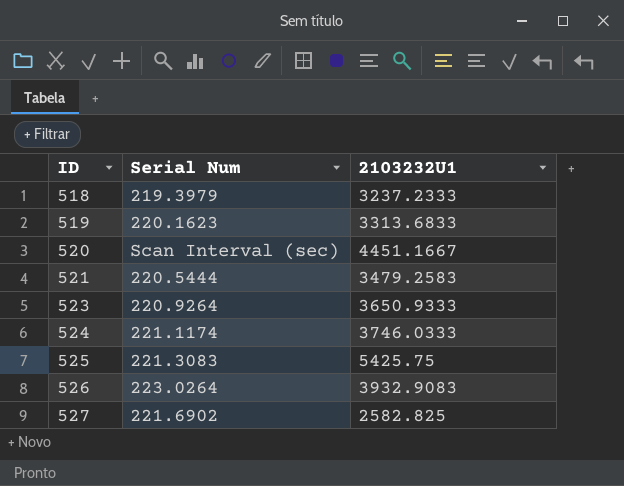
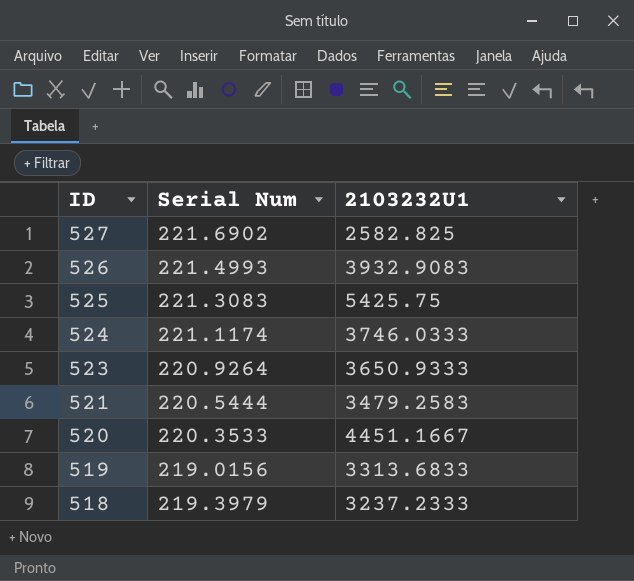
row order: ID ascending -> ID descending
526 | Serial Num: 223.0264 -> 221.4993
520 | Serial Num: Scan Interval (sec) -> 220.3533
519 | Serial Num: 220.1623 -> 219.0156

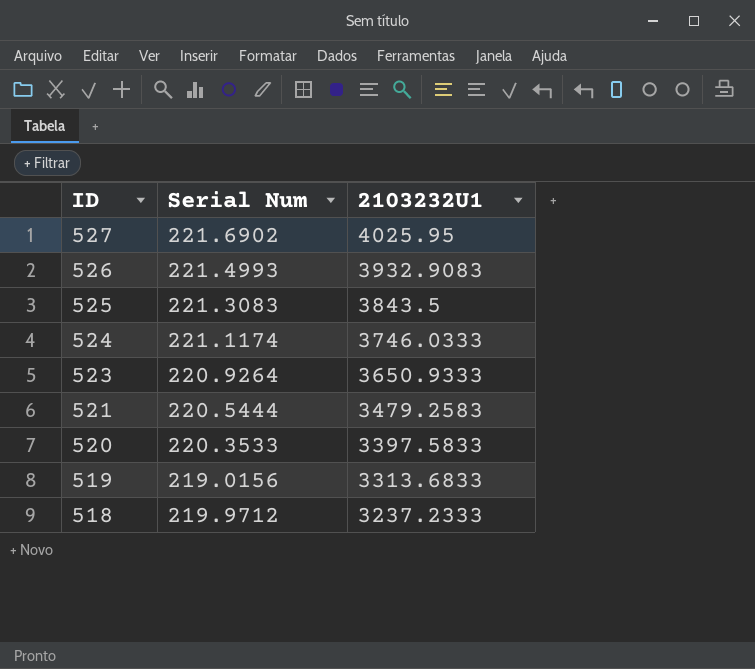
527 | 2103232U1: 2582.825 -> 4025.95
525 | 2103232U1: 5425.75 -> 3843.5
520 | 2103232U1: 4451.1667 -> 3397.5833
518 | Serial Num: 219.3979 -> 219.9712

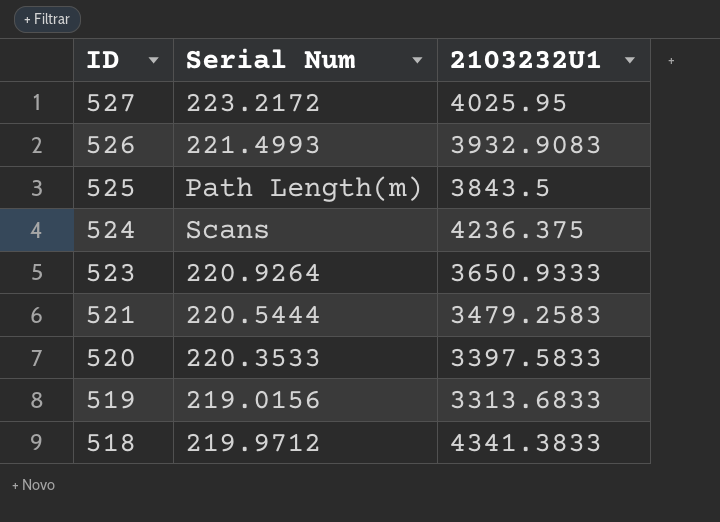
527 | Serial Num: 221.6902 -> 223.2172
525 | Serial Num: 221.3083 -> Path Length(m)
524 | Serial Num: 221.1174 -> Scans
524 | 2103232U1: 3746.0333 -> 4236.375
518 | 2103232U1: 3237.2333 -> 4341.3833

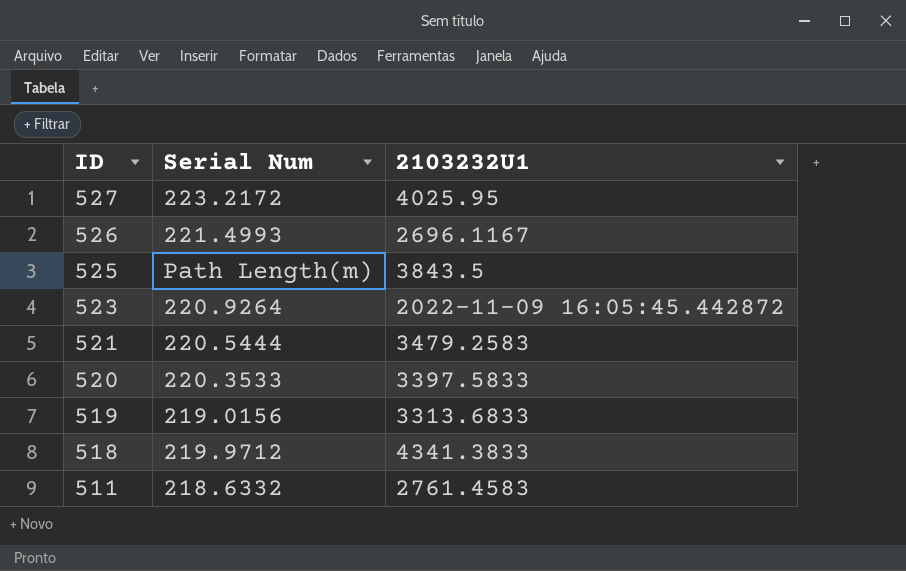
row 524: Scans | 4236.375 -> none
526 | 2103232U1: 3932.9083 -> 2696.1167
523 | 2103232U1: 3650.9333 -> 2022-11-09 16:05:45.442872
row 511: none -> 218.6332 | 2761.4583

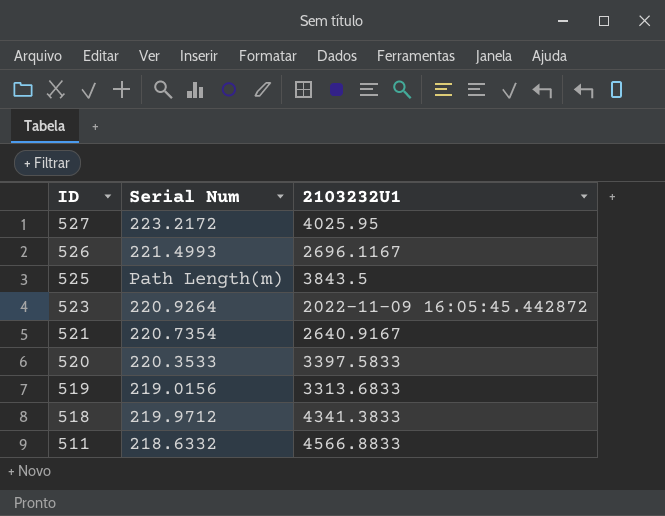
521 | Serial Num: 220.5444 -> 220.7354
521 | 2103232U1: 3479.2583 -> 2640.9167
511 | 2103232U1: 2761.4583 -> 4566.8833

